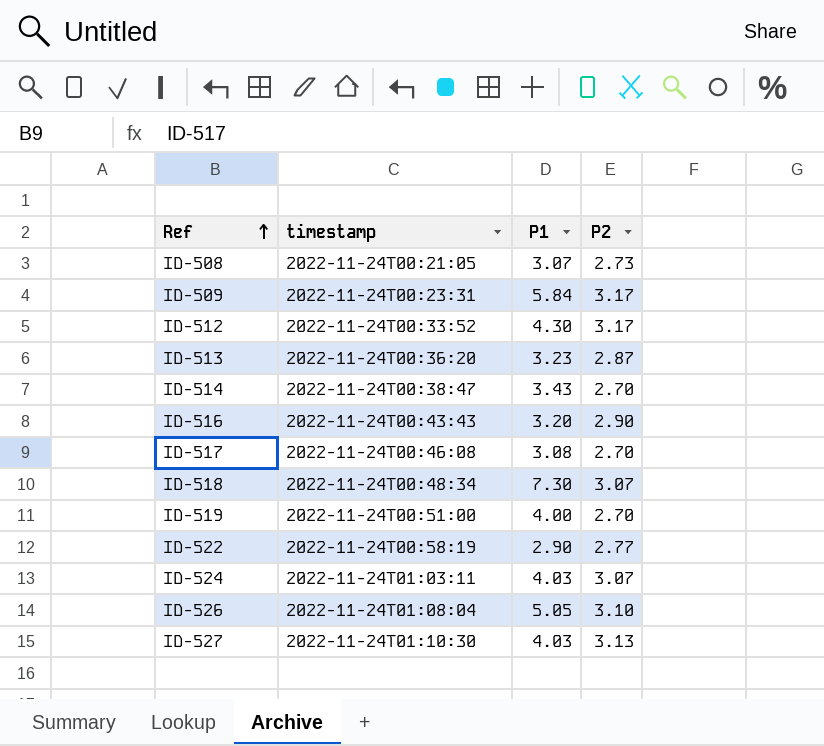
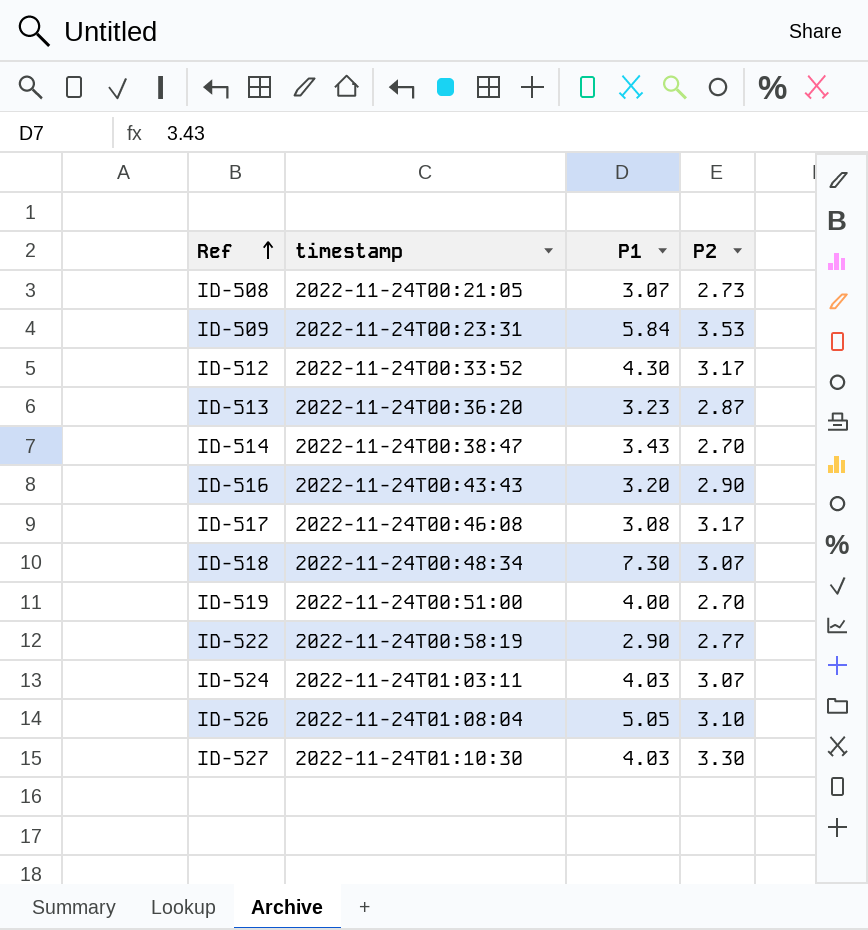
ID-509 | P2: 3.17 -> 3.53
ID-517 | P2: 2.70 -> 3.17
ID-527 | P2: 3.13 -> 3.30

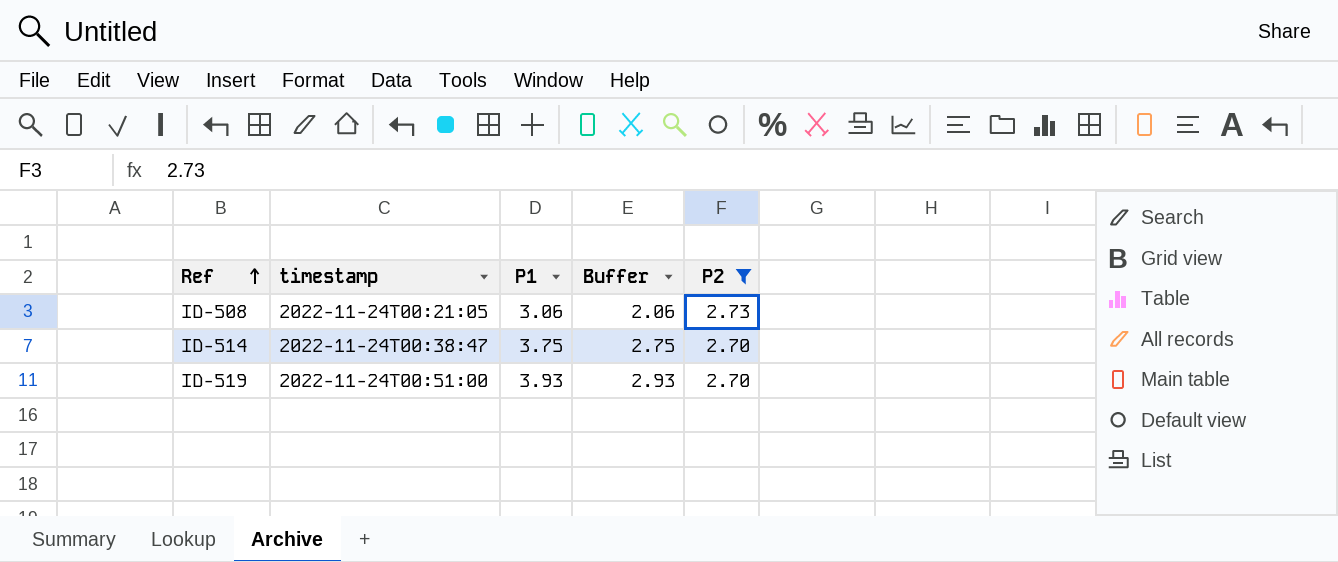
filter: none -> P2 <= 2.73
column Buffer | formula: none -> [P1] - 1
ID-508 | P1: 3.07 -> 3.06
ID-514 | P1: 3.43 -> 3.75
ID-519 | P1: 4.00 -> 3.93

